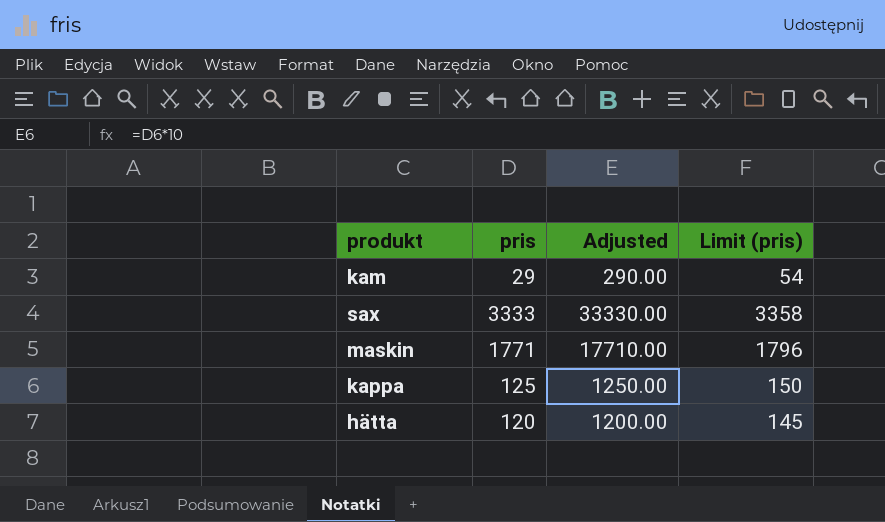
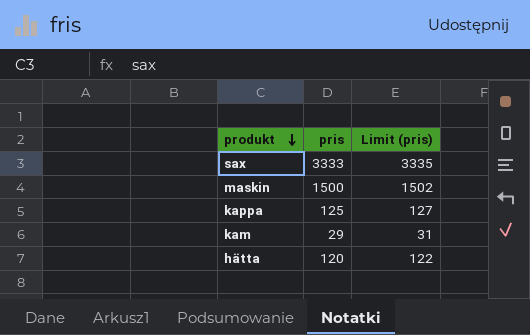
row order: none -> produkt descending
column Adjusted | formula: [pris] * 10 -> none
column Limit (pris) | formula: [pris] + 25 -> [pris] + 2
maskin | pris: 1771 -> 1500

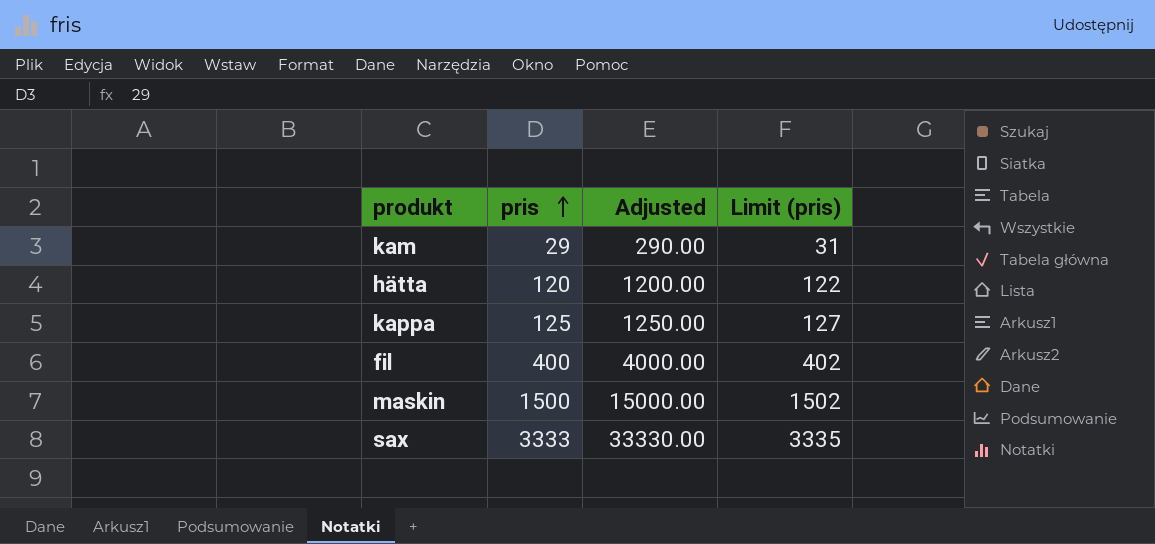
row order: produkt descending -> pris ascending
column Adjusted | formula: none -> [pris] * 10
row fil: none -> 400 | 4000.00 | 402

